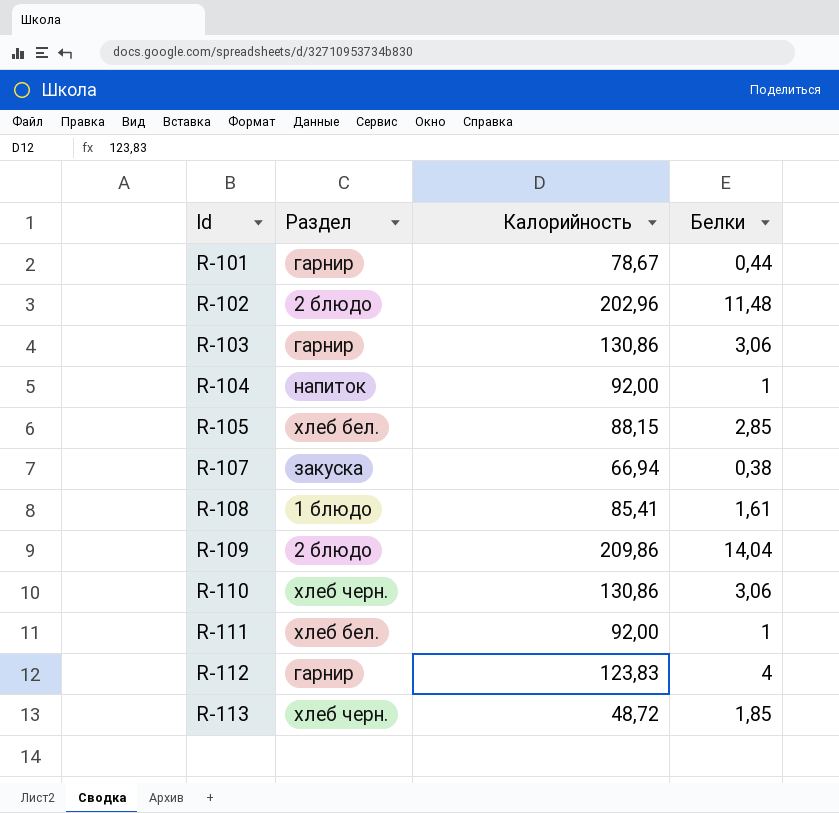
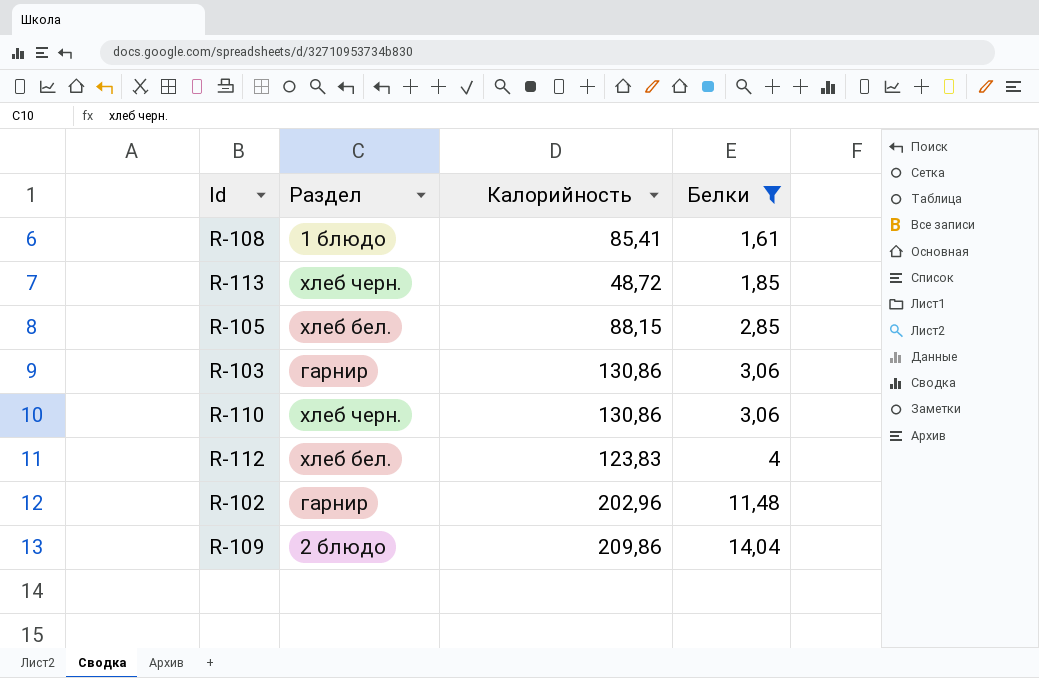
filter: none -> Белки >= 1,61
row order: Id ascending -> Белки ascending
R-112 | Раздел: гарнир -> хлеб бел.
R-102 | Раздел: 2 блюдо -> гарнир

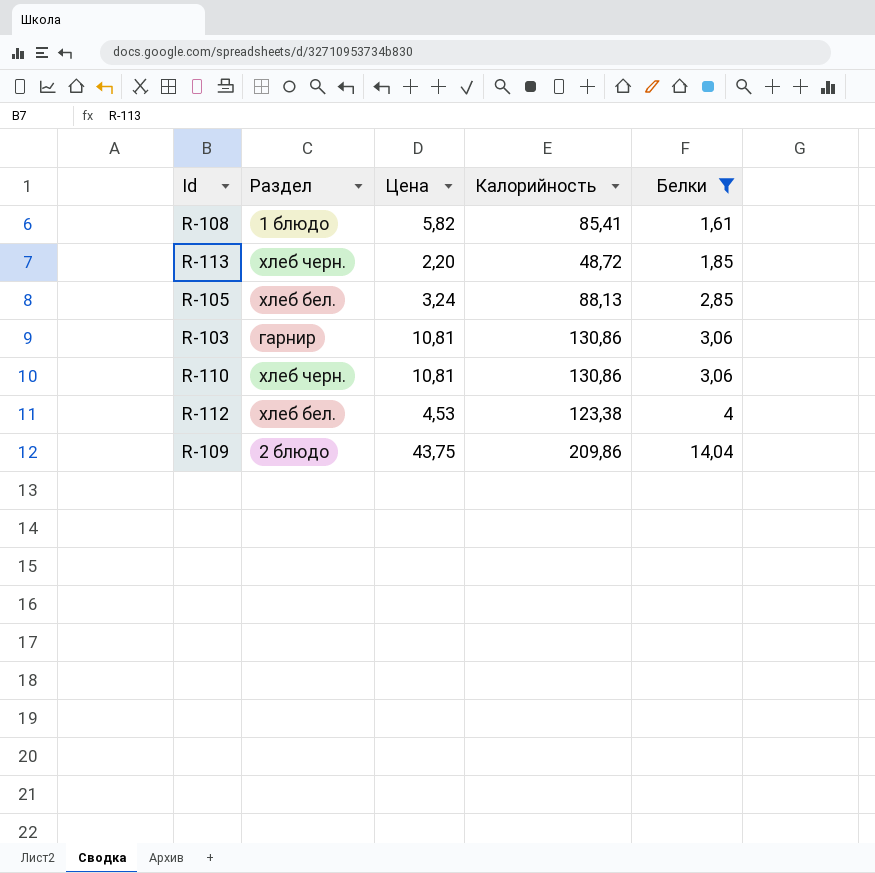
column Цена | position: none -> 3
row R-102: гарнир | 202,96 | 11,48 -> none
R-105 | Калорийность: 88,15 -> 88,13
R-112 | Калорийность: 123,83 -> 123,38

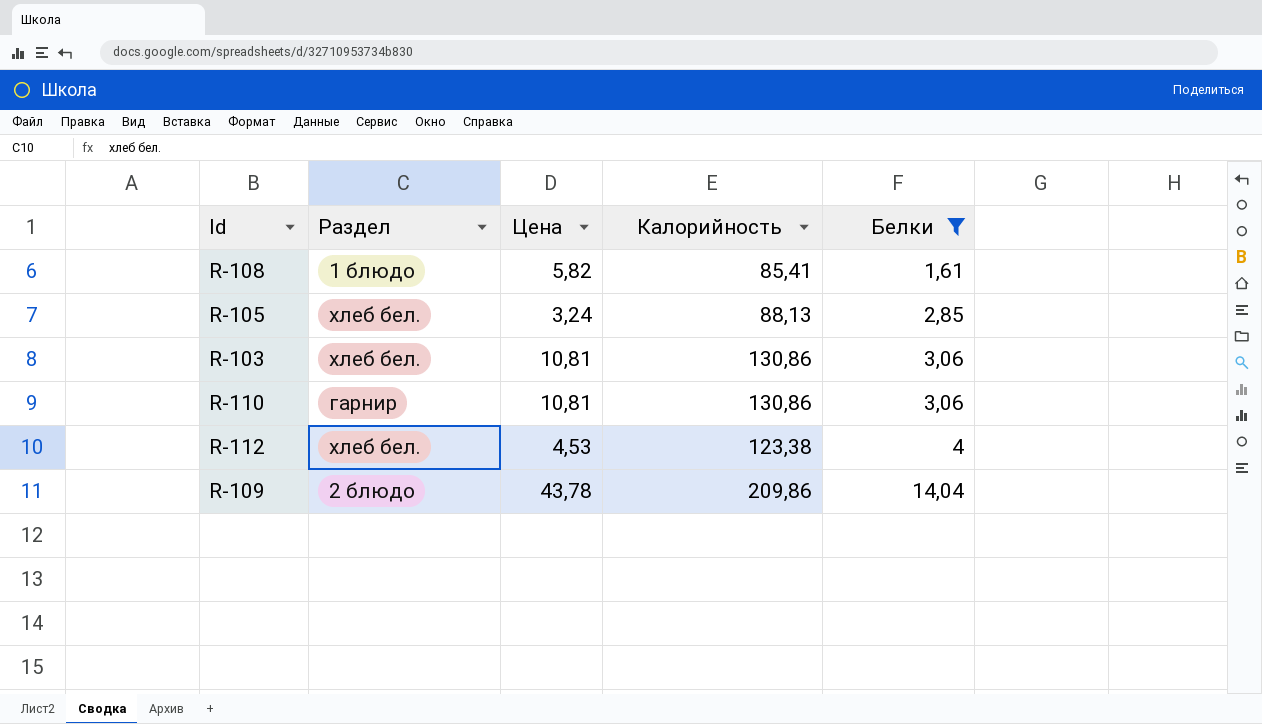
row R-113: хлеб черн. | 2,20 | 48,72 | 1,85 -> none
R-103 | Раздел: гарнир -> хлеб бел.
R-110 | Раздел: хлеб черн. -> гарнир
R-109 | Цена: 43,75 -> 43,78

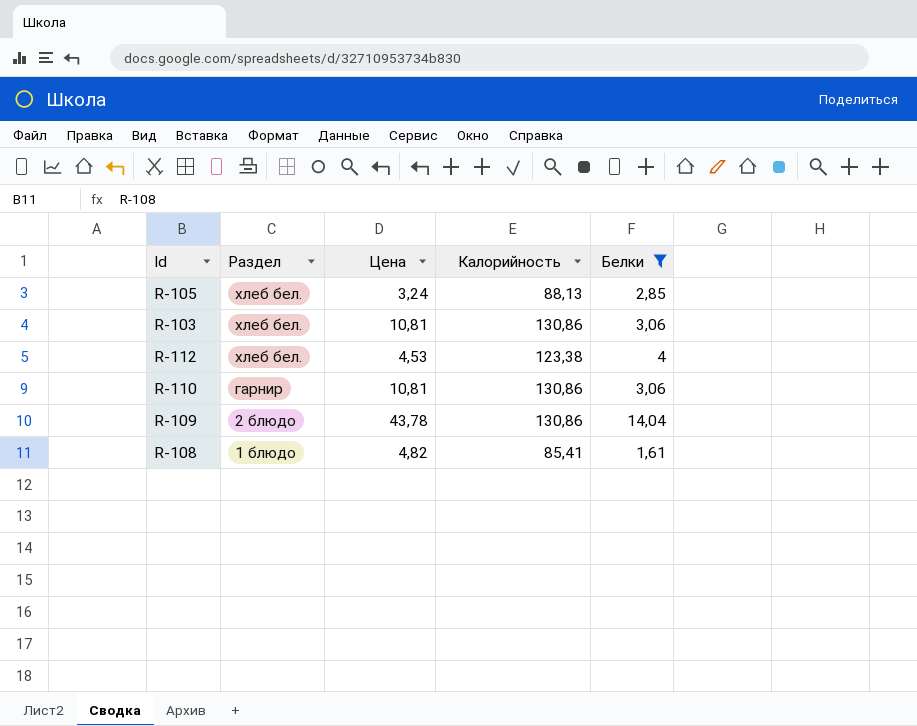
row order: Белки ascending -> Раздел descending
R-109 | Калорийность: 209,86 -> 130,86
R-108 | Цена: 5,82 -> 4,82

